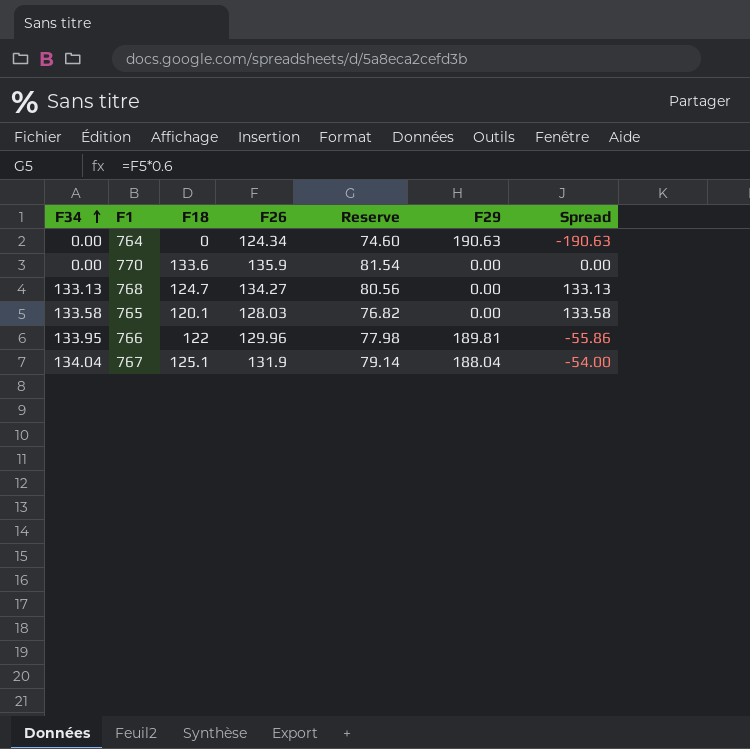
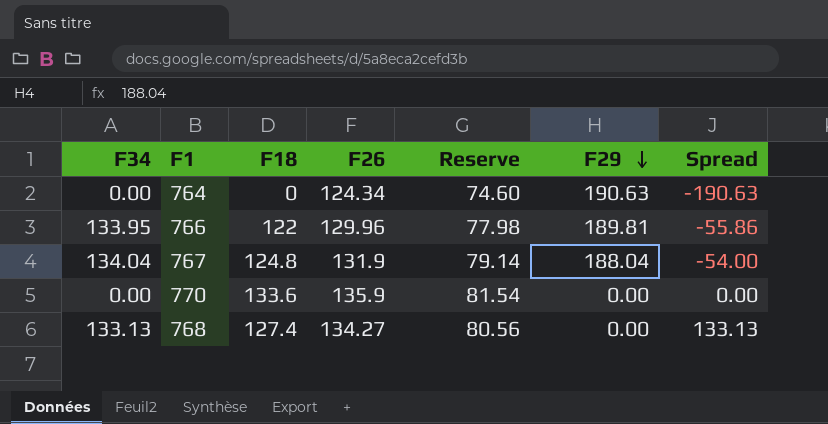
row order: F34 ascending -> F29 descending
row 765: 133.58 | 120.1 | 128.03 | 76.82 | 0.00 | 133.58 -> none
767 | F18: 125.1 -> 124.8
768 | F18: 124.7 -> 127.4

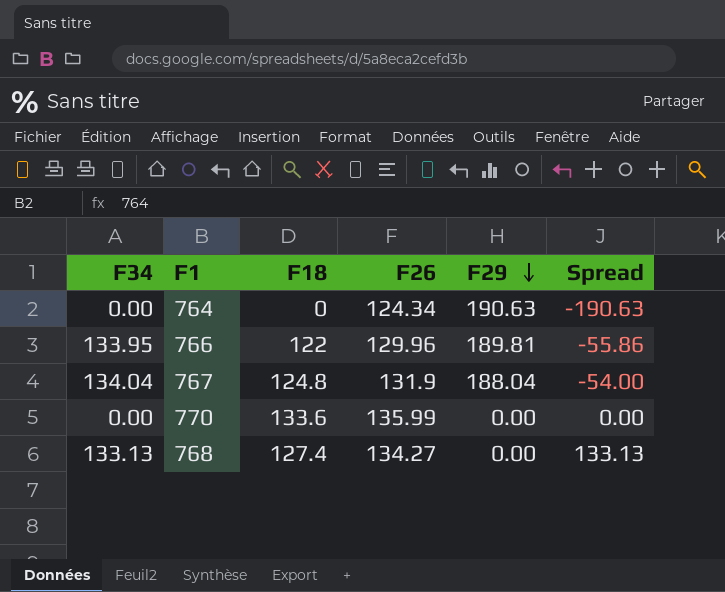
column Reserve | formula: [F26] * 0.6 -> none
770 | F26: 135.9 -> 135.99

